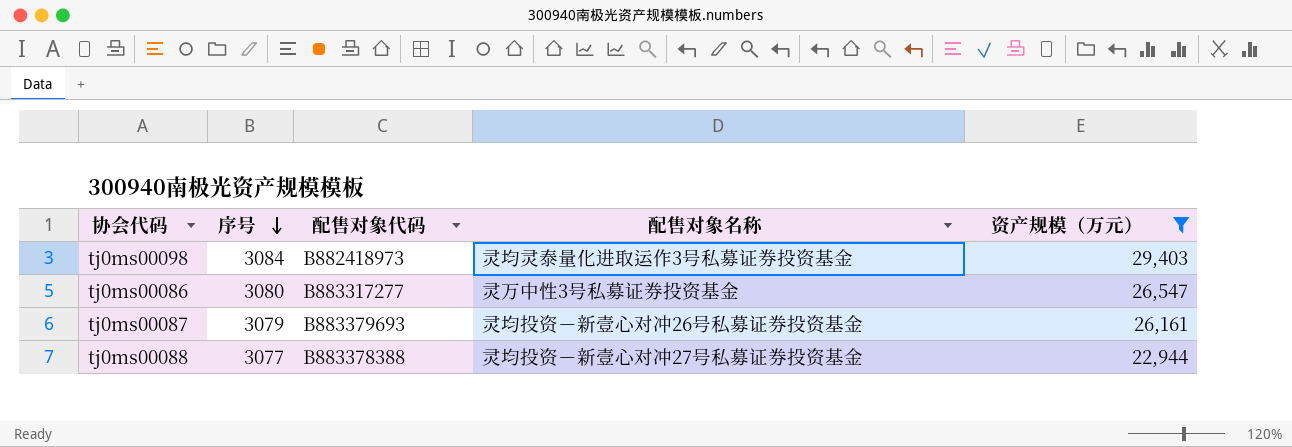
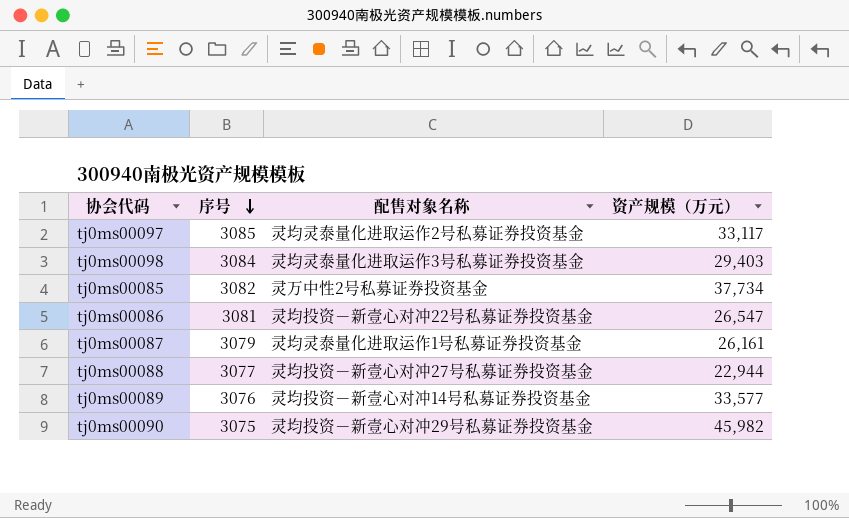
filter: 资产规模（万元） <= 29,403 -> none
column 配售对象代码 | position: 3 -> none
tj0ms00086 | 序号: 3080 -> 3081
tj0ms00086 | 配售对象名称: 灵万中性3号私募证券投资基金 -> 灵均投资－新壹心对冲22号私募证券投资基金
tj0ms00087 | 配售对象名称: 灵均投资－新壹心对冲26号私募证券投资基金 -> 灵均灵泰量化进取运作1号私募证券投资基金

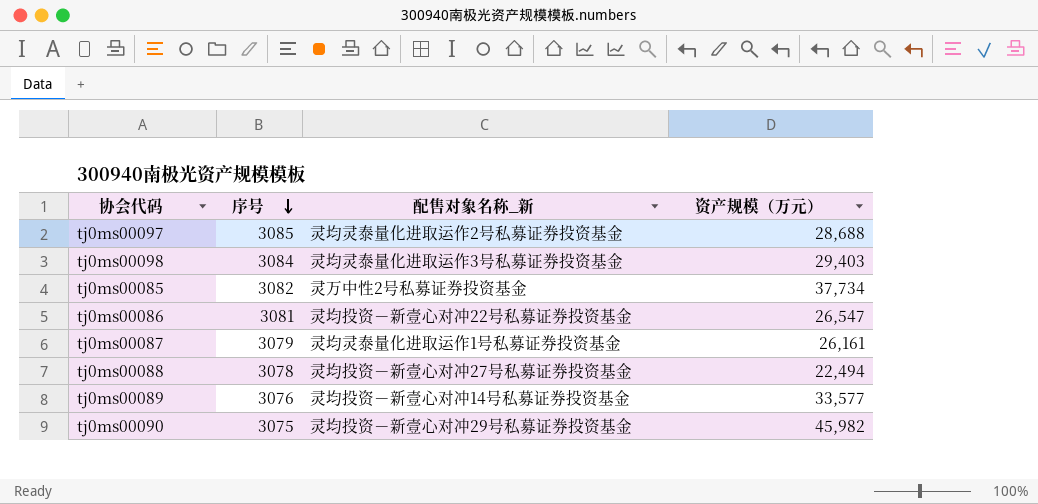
column name: 配售对象名称 -> 配售对象名称_新
tj0ms00097 | 资产规模（万元）: 33,117 -> 28,688
tj0ms00088 | 序号: 3077 -> 3078
tj0ms00088 | 资产规模（万元）: 22,944 -> 22,494

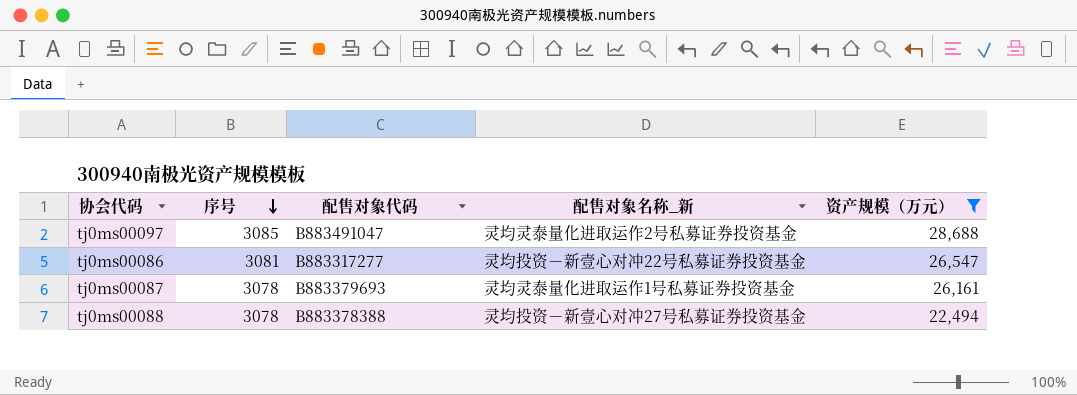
filter: none -> 资产规模（万元） <= 28,688
column 配售对象代码 | position: none -> 3
tj0ms00087 | 序号: 3079 -> 3078

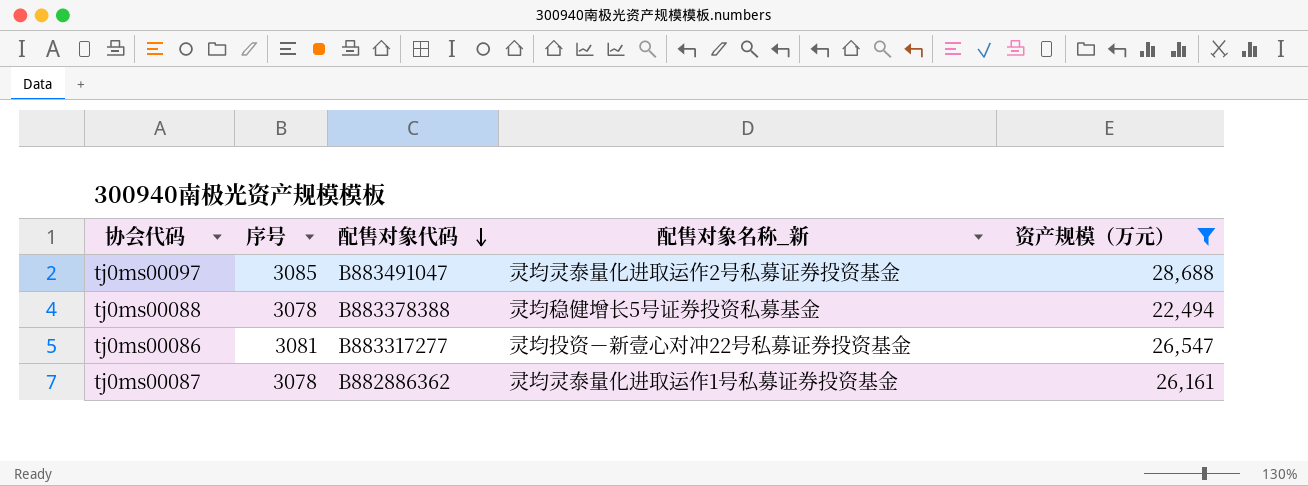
row order: 序号 descending -> 配售对象代码 descending
tj0ms00088 | 配售对象名称_新: 灵均投资－新壹心对冲27号私募证券投资基金 -> 灵均稳健增长5号证券投资私募基金
tj0ms00087 | 配售对象代码: B883379693 -> B882886362

